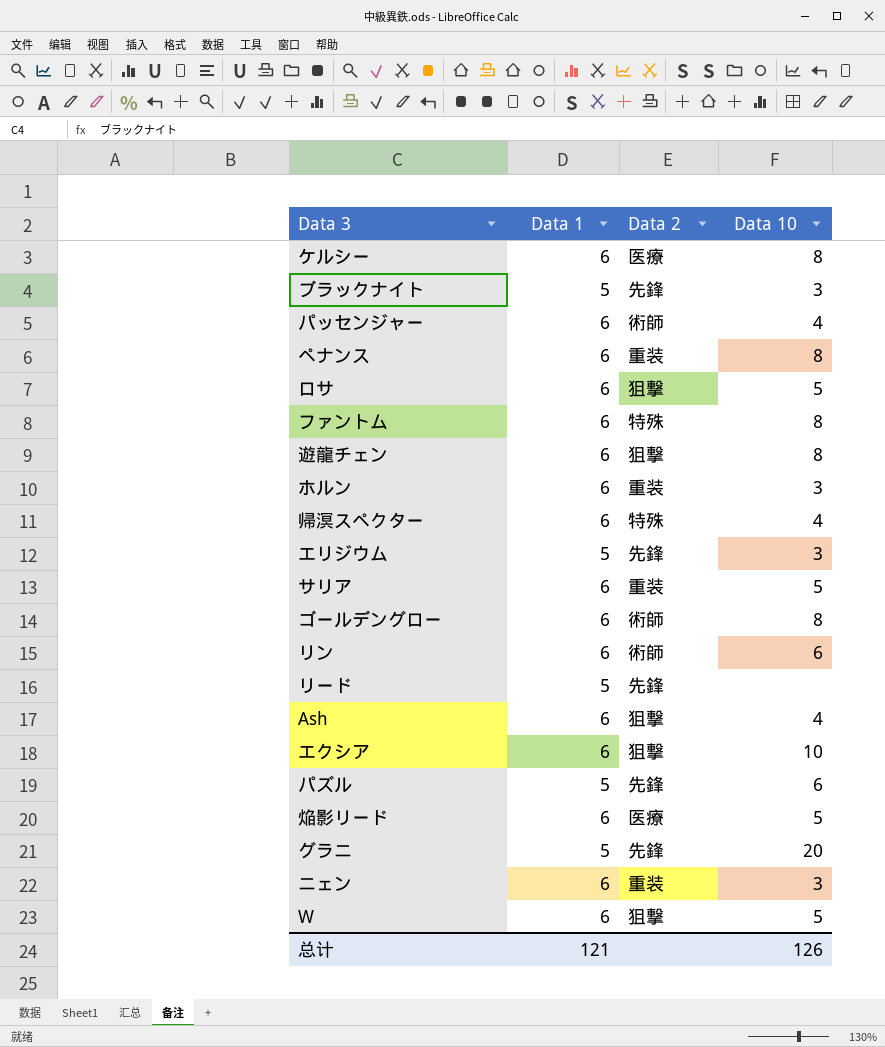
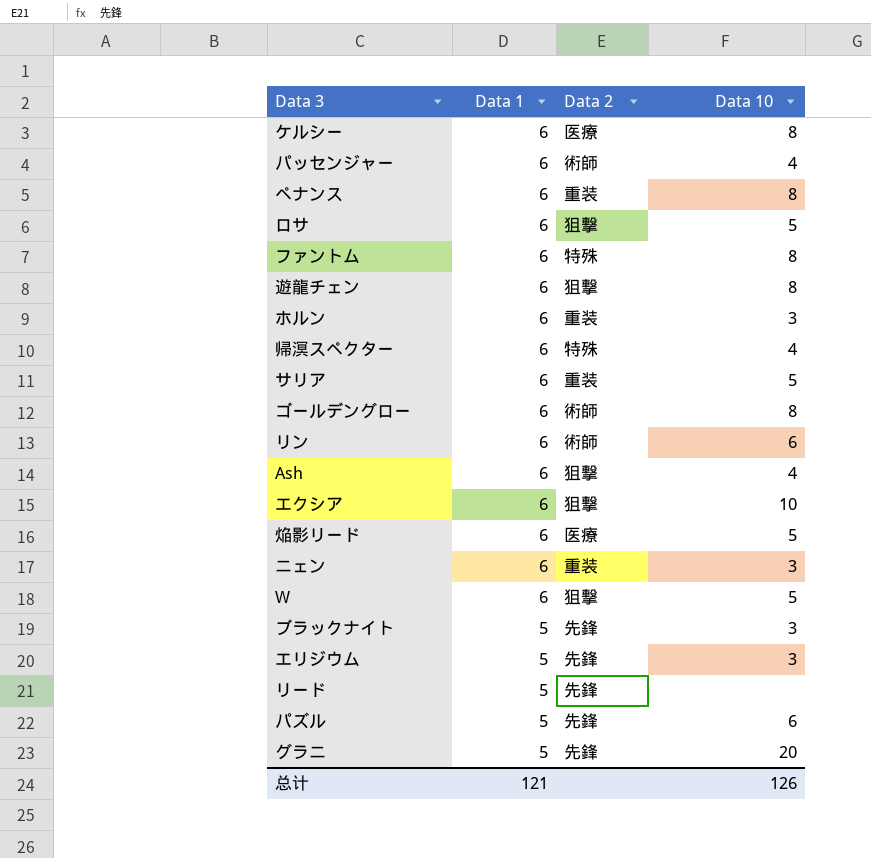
row order: none -> Data 1 descending

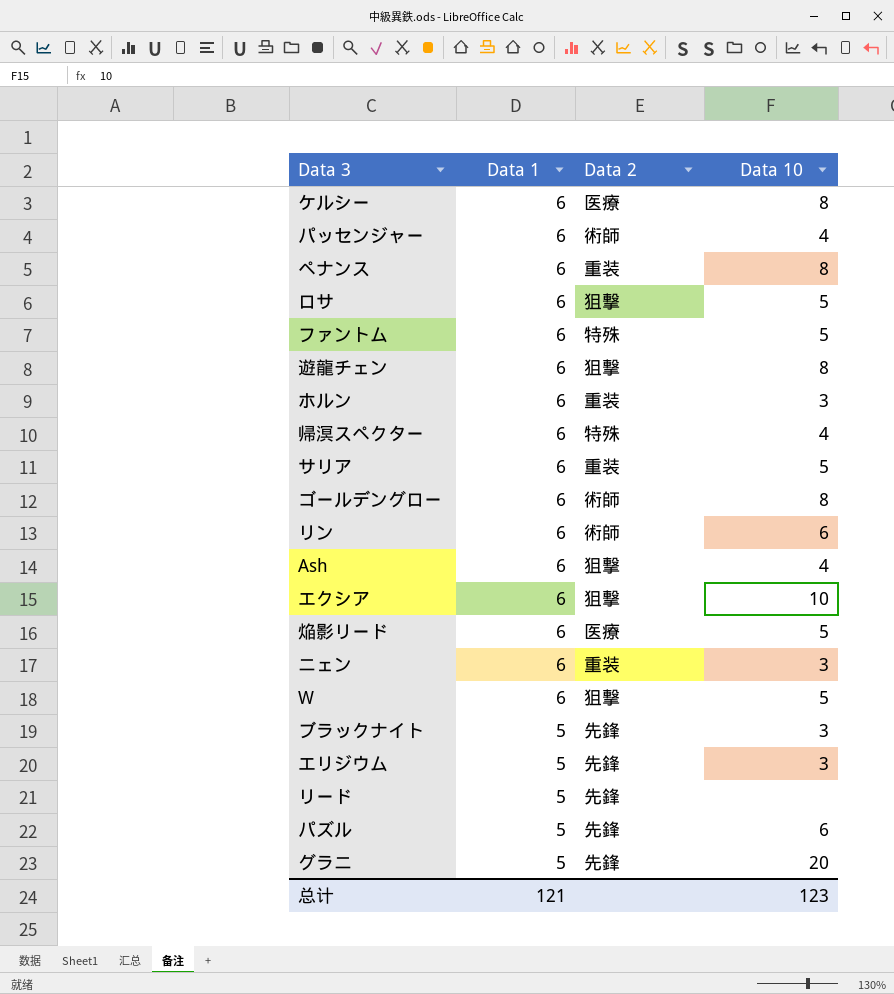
ファントム | Data 10: 8 -> 5
总计 | Data 10: 126 -> 123

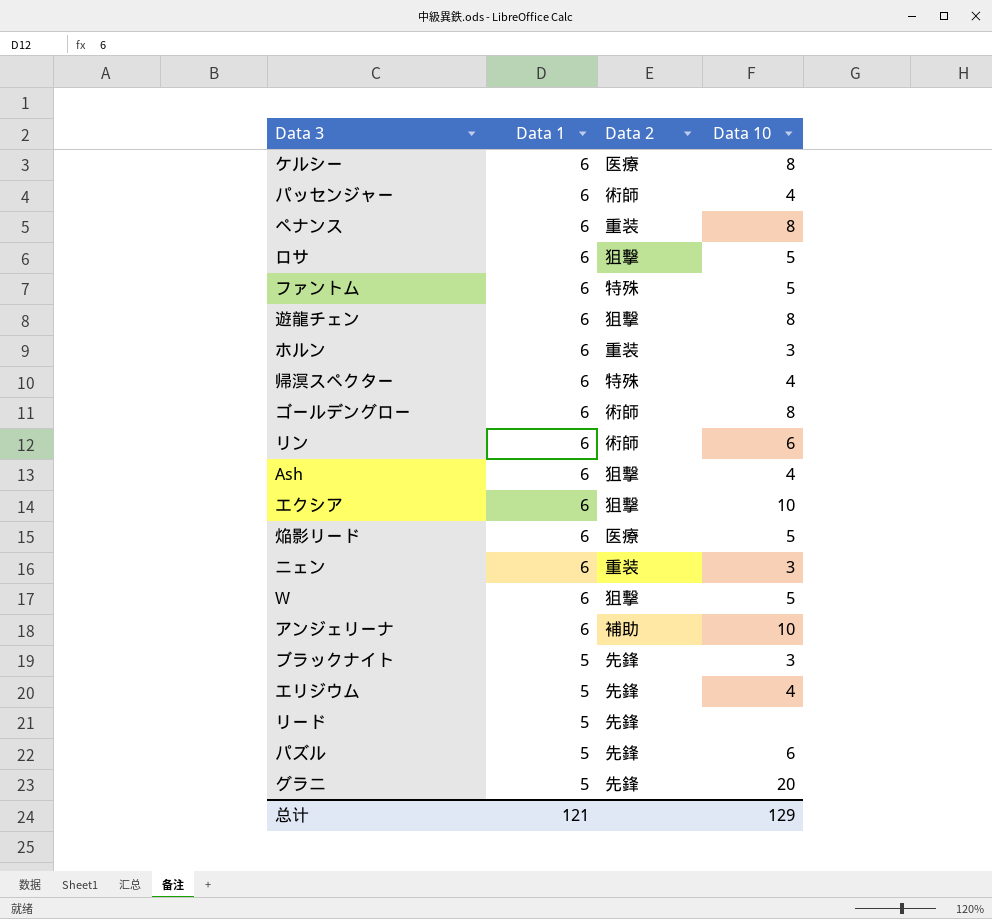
row サリア: 6 | 重装 | 5 -> none
row アンジェリーナ: none -> 6 | 補助 | 10
エリジウム | Data 10: 3 -> 4
总计 | Data 10: 123 -> 129

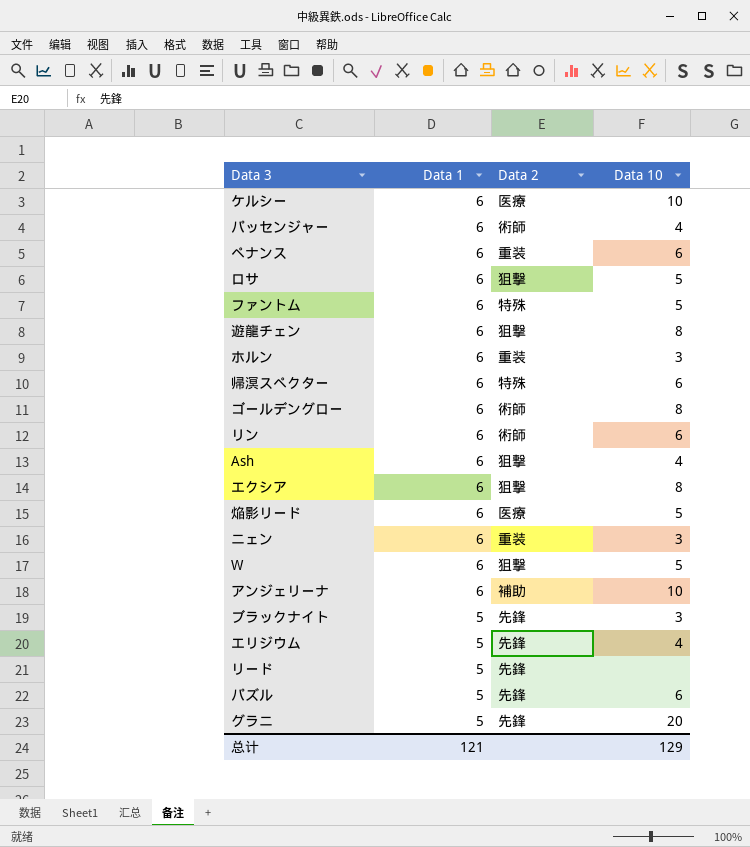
ケルシー | Data 10: 8 -> 10
ペナンス | Data 10: 8 -> 6
帰溟スペクター | Data 10: 4 -> 6
エクシア | Data 10: 10 -> 8

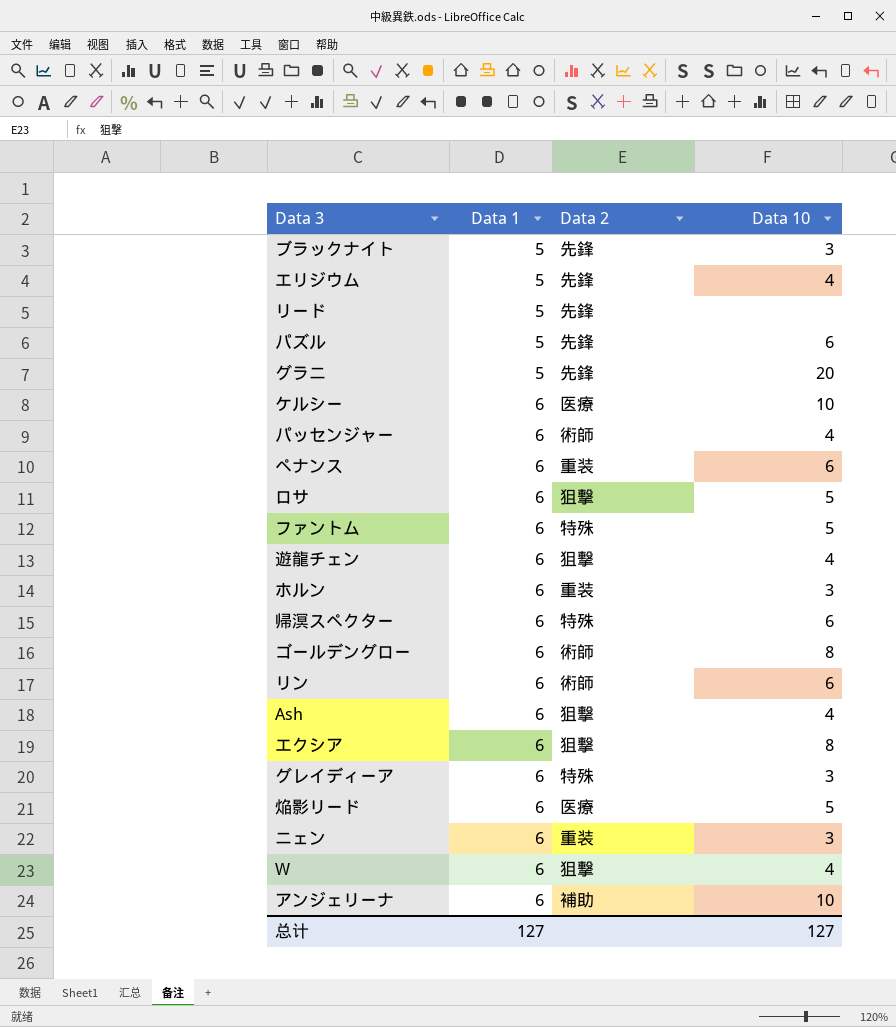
row order: Data 1 descending -> Data 1 ascending
遊龍チェン | Data 10: 8 -> 4
row グレイディーア: none -> 6 | 特殊 | 3
W | Data 10: 5 -> 4
总计 | Data 1: 121 -> 127
总计 | Data 10: 129 -> 127

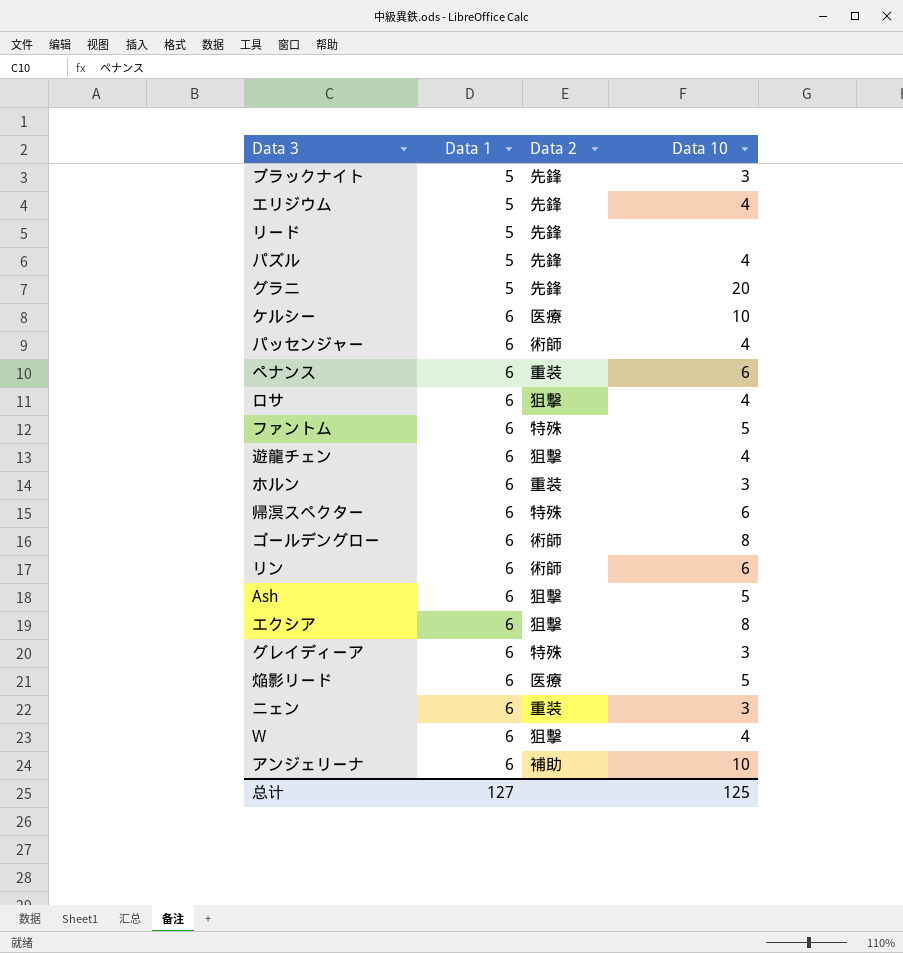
パズル | Data 10: 6 -> 4
ロサ | Data 10: 5 -> 4
Ash | Data 10: 4 -> 5
总计 | Data 10: 127 -> 125

